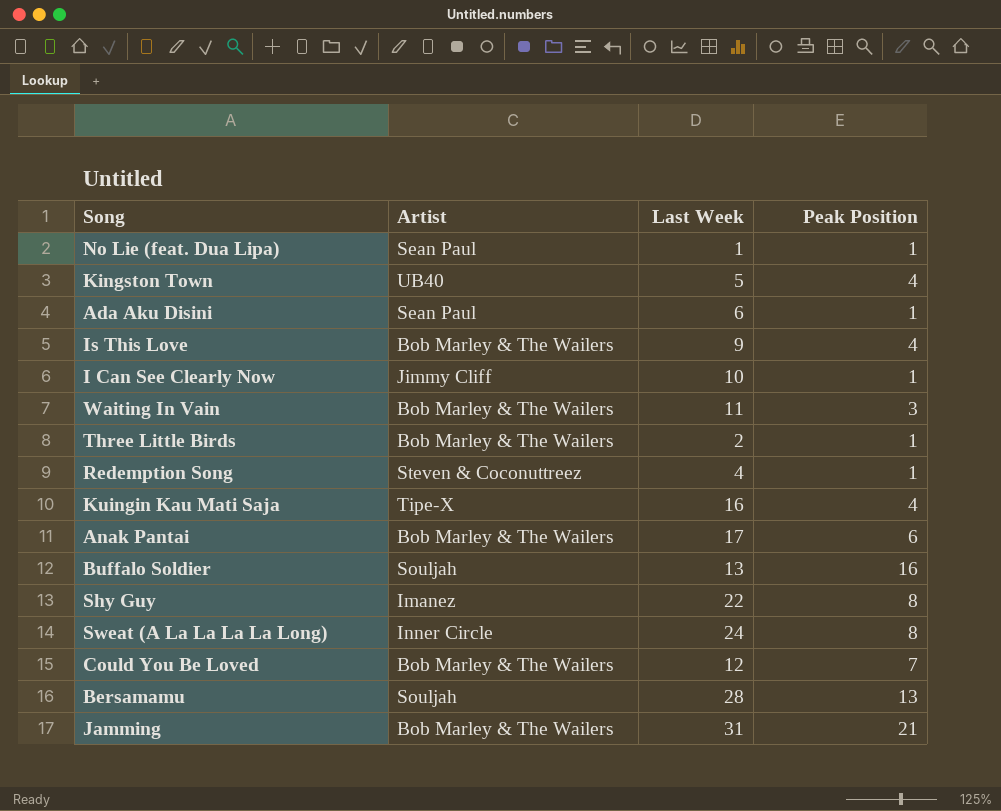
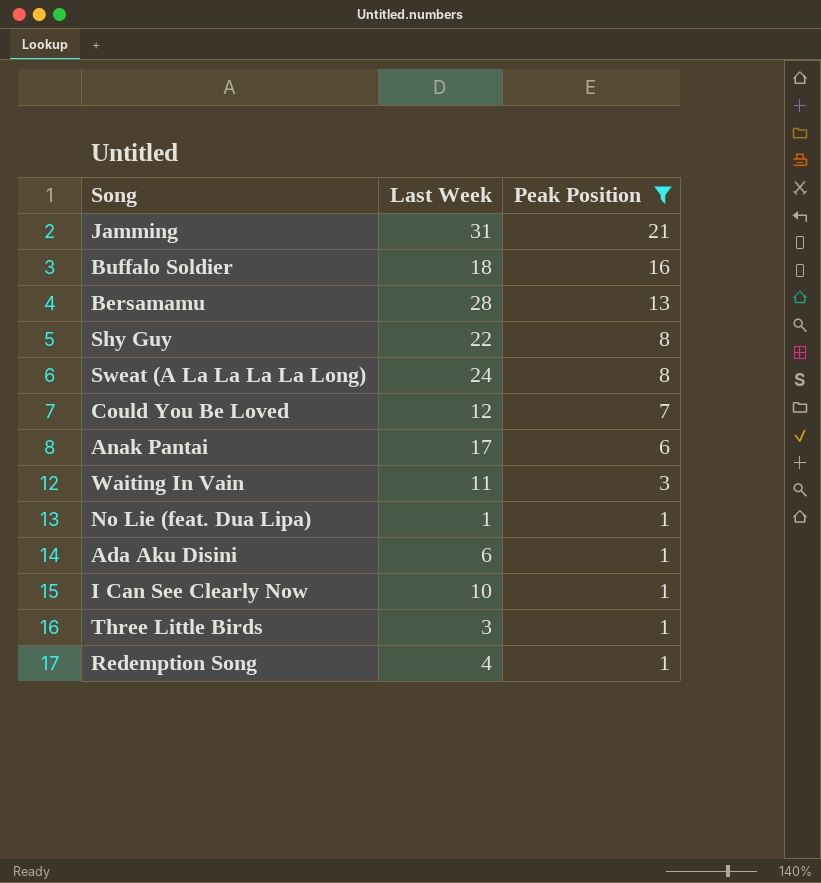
filter: none -> Peak Position != 4
row order: none -> Peak Position descending
column Artist | position: 2 -> none
Buffalo Soldier | Last Week: 13 -> 18
Three Little Birds | Last Week: 2 -> 3

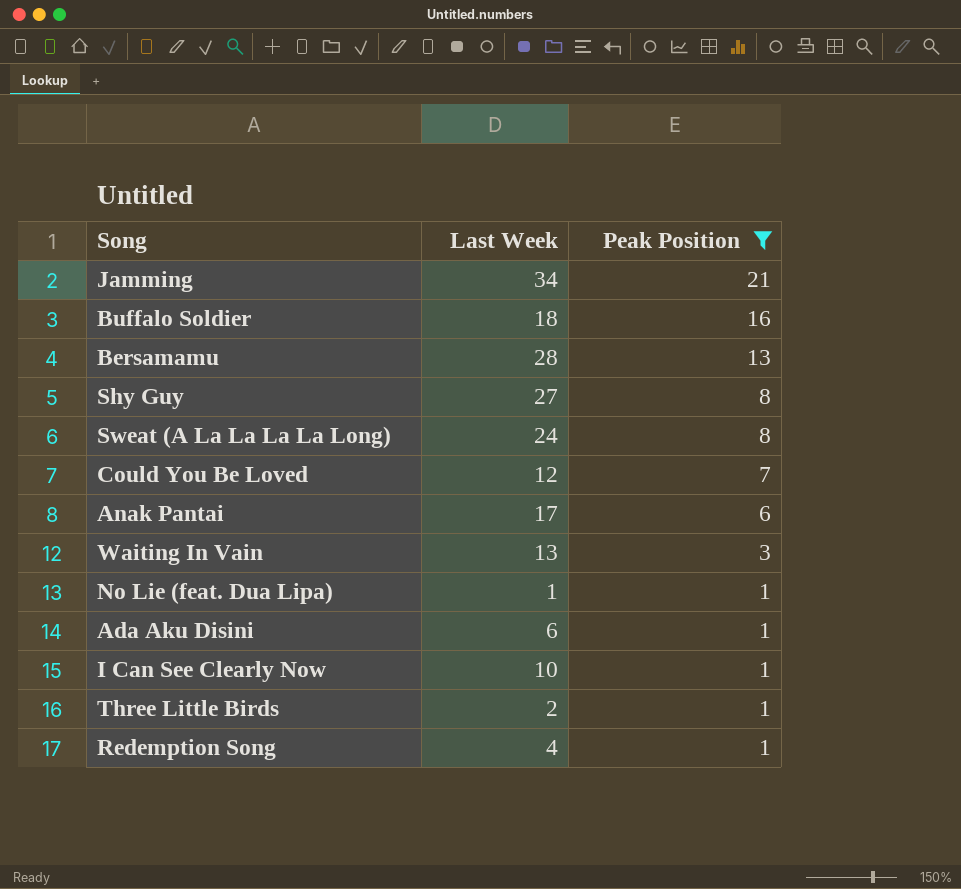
Jamming | Last Week: 31 -> 34
Shy Guy | Last Week: 22 -> 27
Waiting In Vain | Last Week: 11 -> 13
Three Little Birds | Last Week: 3 -> 2

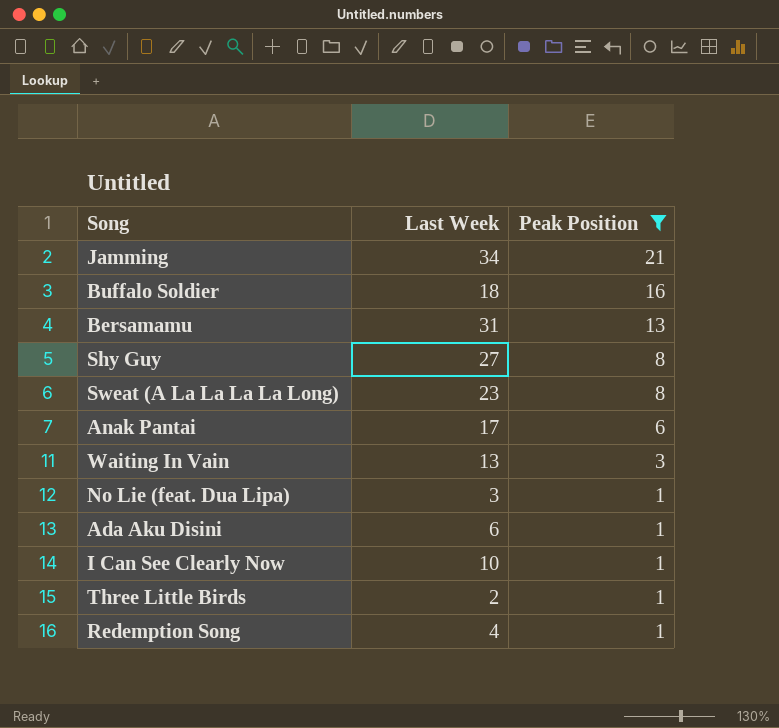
row Could You Be Loved: 12 | 7 -> none
Bersamamu | Last Week: 28 -> 31
Sweat (A La La La La Long) | Last Week: 24 -> 23
No Lie (feat. Dua Lipa) | Last Week: 1 -> 3

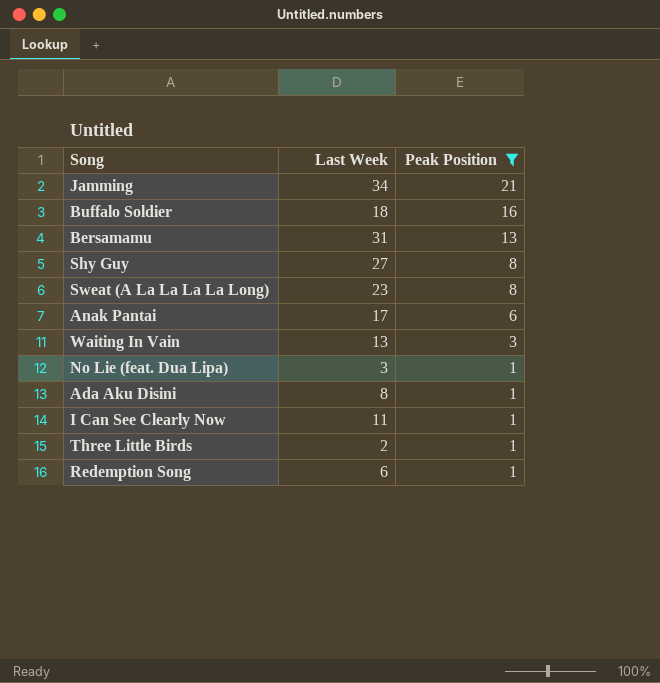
Ada Aku Disini | Last Week: 6 -> 8
I Can See Clearly Now | Last Week: 10 -> 11
Redemption Song | Last Week: 4 -> 6

